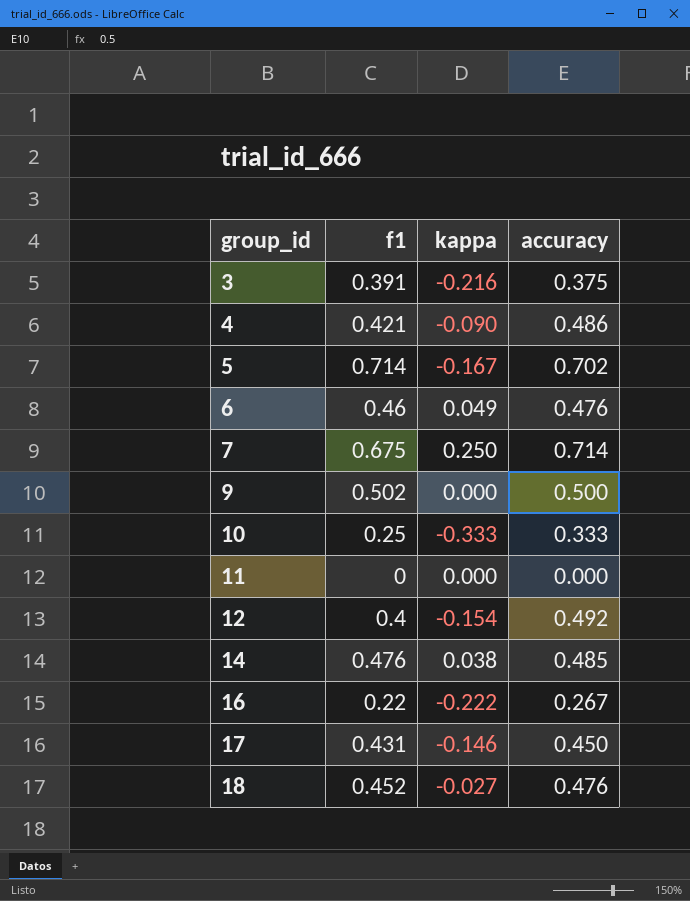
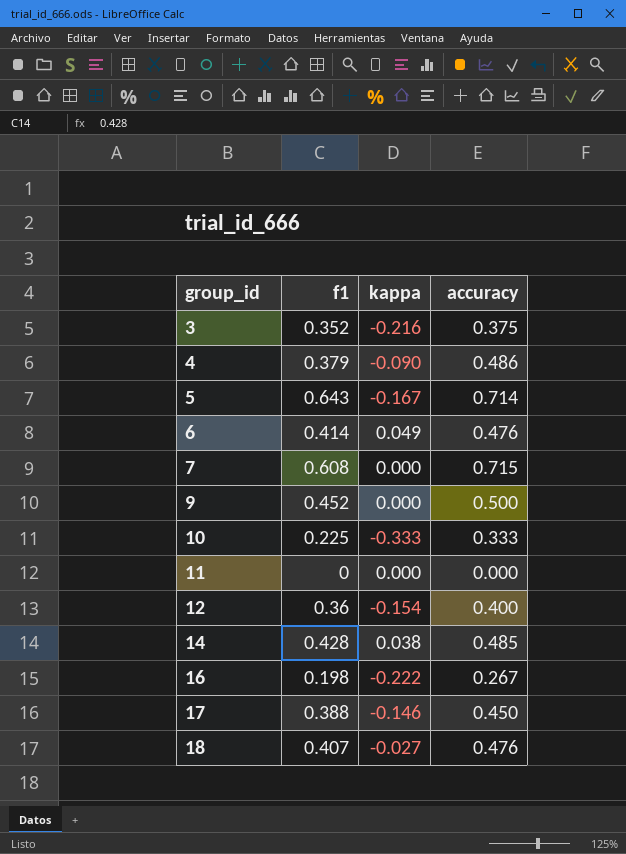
3 | f1: 0.391 -> 0.352
4 | f1: 0.421 -> 0.379
5 | f1: 0.714 -> 0.643
5 | accuracy: 0.702 -> 0.714
6 | f1: 0.46 -> 0.414
7 | f1: 0.675 -> 0.608
7 | kappa: 0.250 -> 0.000
7 | accuracy: 0.714 -> 0.715
9 | f1: 0.502 -> 0.452
10 | f1: 0.25 -> 0.225
12 | f1: 0.4 -> 0.36
12 | accuracy: 0.492 -> 0.400
14 | f1: 0.476 -> 0.428
16 | f1: 0.22 -> 0.198
17 | f1: 0.431 -> 0.388
18 | f1: 0.452 -> 0.407

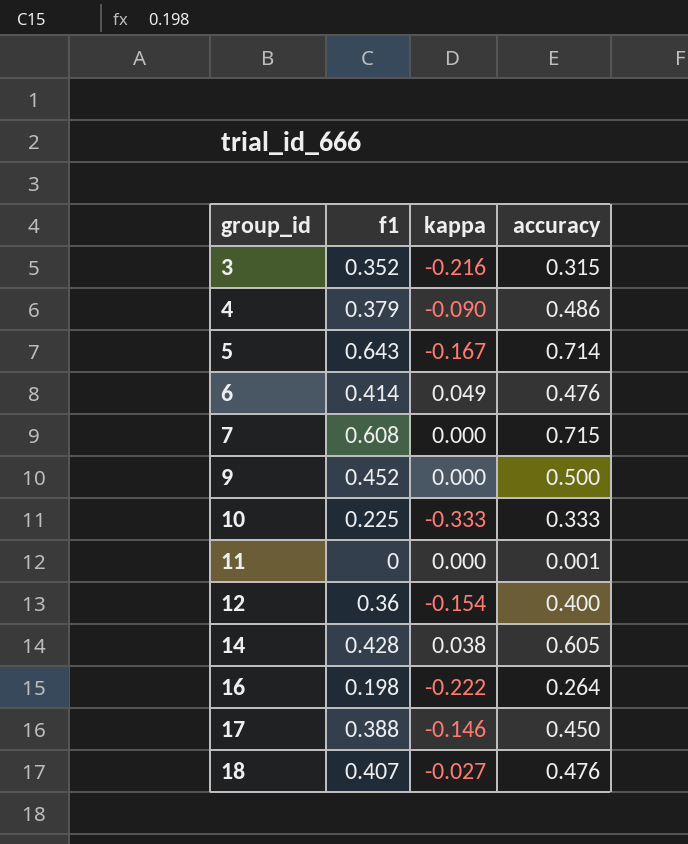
3 | accuracy: 0.375 -> 0.315
11 | accuracy: 0.000 -> 0.001
14 | accuracy: 0.485 -> 0.605
16 | accuracy: 0.267 -> 0.264

